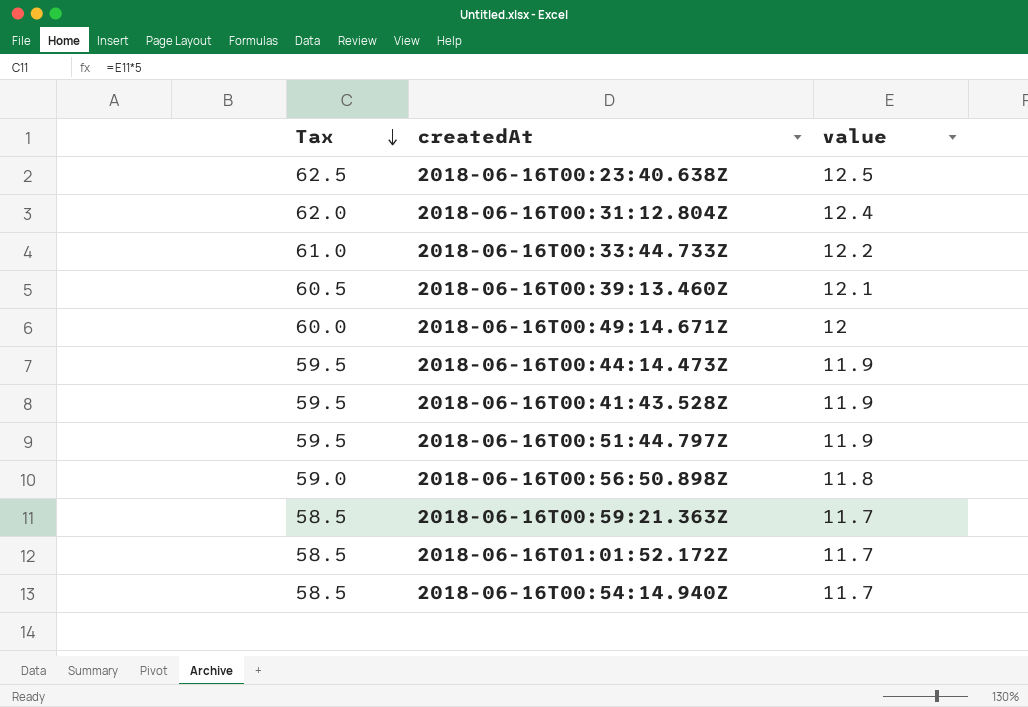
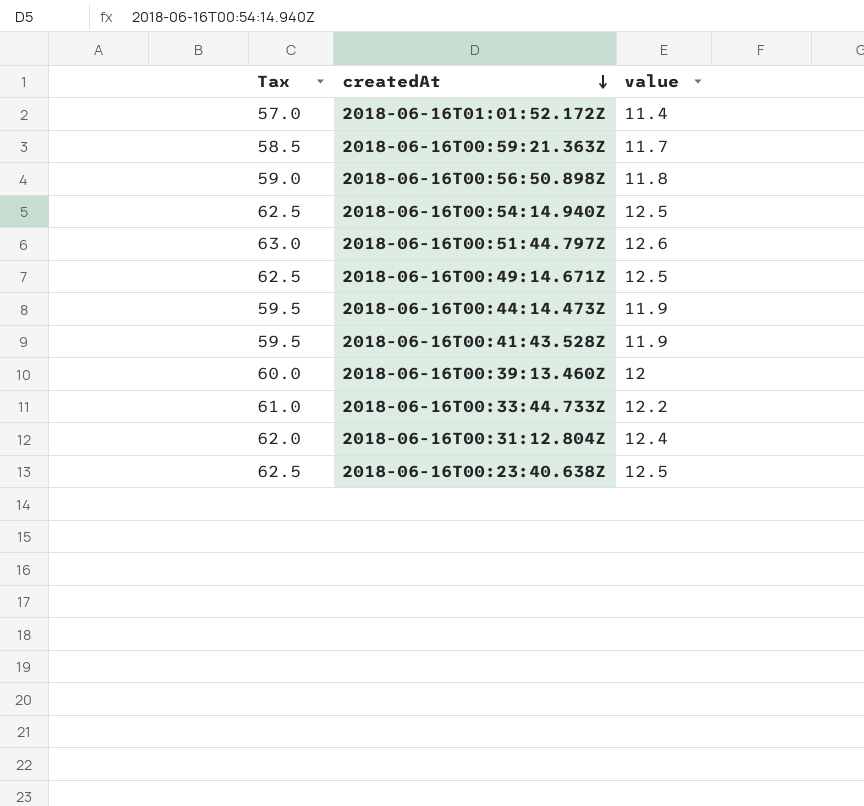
row order: Tax descending -> createdAt descending
2018-06-16T01:01:52.172Z | Tax: 58.5 -> 57.0
2018-06-16T01:01:52.172Z | value: 11.7 -> 11.4
2018-06-16T00:54:14.940Z | Tax: 58.5 -> 62.5
2018-06-16T00:54:14.940Z | value: 11.7 -> 12.5
2018-06-16T00:51:44.797Z | Tax: 59.5 -> 63.0
2018-06-16T00:51:44.797Z | value: 11.9 -> 12.6
2018-06-16T00:49:14.671Z | Tax: 60.0 -> 62.5
2018-06-16T00:49:14.671Z | value: 12 -> 12.5
2018-06-16T00:39:13.460Z | Tax: 60.5 -> 60.0
2018-06-16T00:39:13.460Z | value: 12.1 -> 12

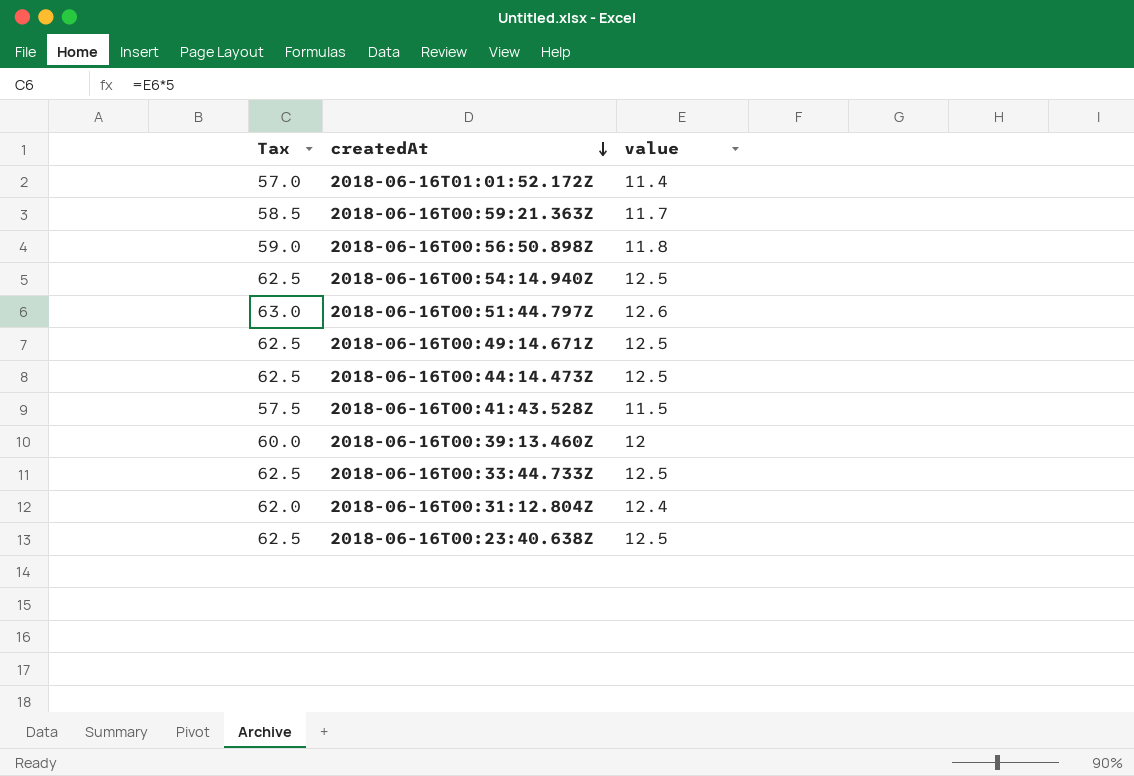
2018-06-16T00:44:14.473Z | Tax: 59.5 -> 62.5
2018-06-16T00:44:14.473Z | value: 11.9 -> 12.5
2018-06-16T00:41:43.528Z | Tax: 59.5 -> 57.5
2018-06-16T00:41:43.528Z | value: 11.9 -> 11.5
2018-06-16T00:33:44.733Z | Tax: 61.0 -> 62.5
2018-06-16T00:33:44.733Z | value: 12.2 -> 12.5

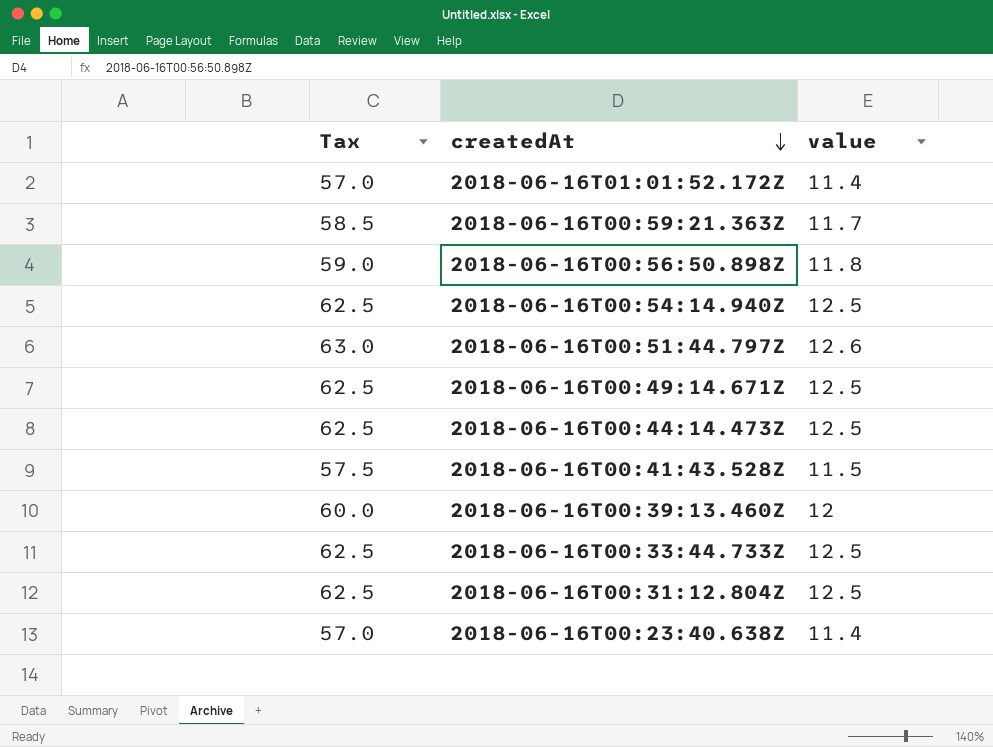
2018-06-16T00:31:12.804Z | Tax: 62.0 -> 62.5
2018-06-16T00:31:12.804Z | value: 12.4 -> 12.5
2018-06-16T00:23:40.638Z | Tax: 62.5 -> 57.0
2018-06-16T00:23:40.638Z | value: 12.5 -> 11.4

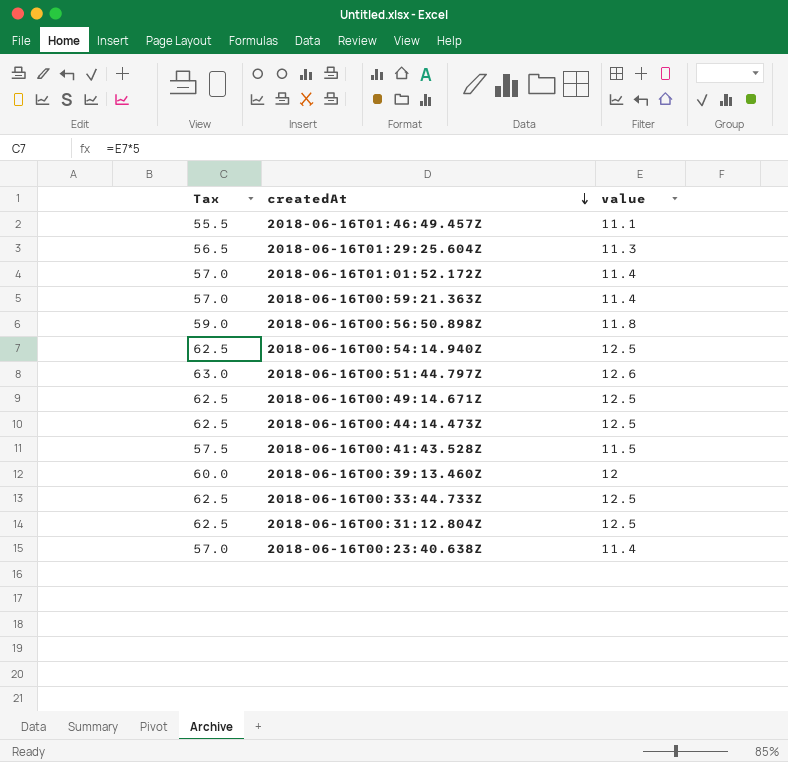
row 2018-06-16T01:46:49.457Z: none -> 55.5 | 11.1
row 2018-06-16T01:29:25.604Z: none -> 56.5 | 11.3
2018-06-16T00:59:21.363Z | Tax: 58.5 -> 57.0
2018-06-16T00:59:21.363Z | value: 11.7 -> 11.4

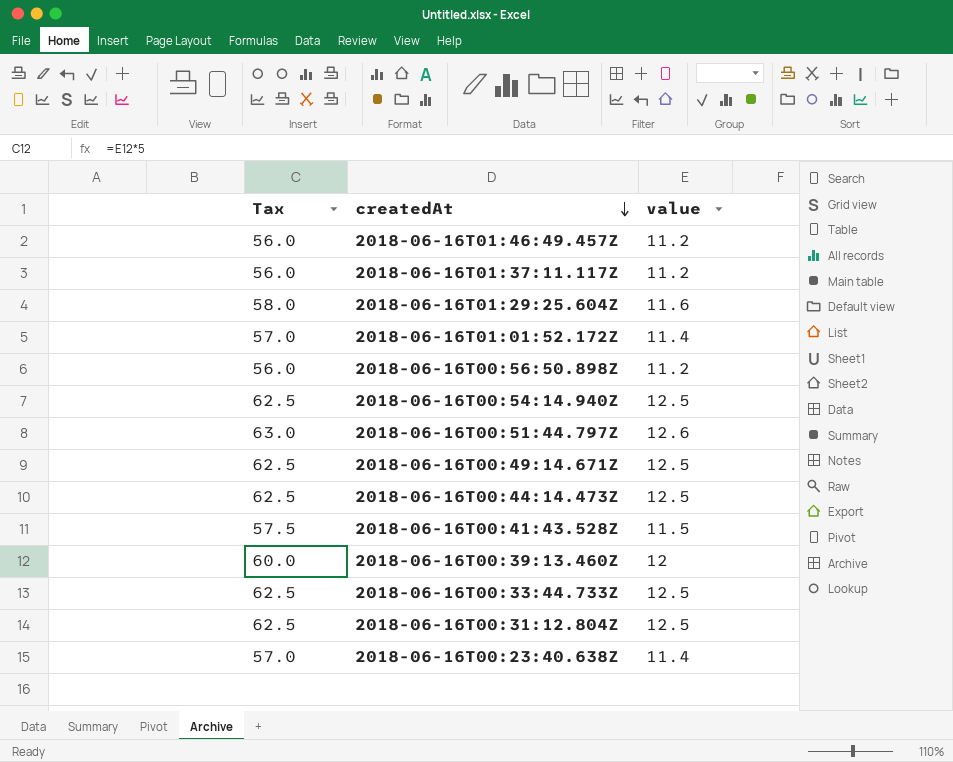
row 2018-06-16T00:59:21.363Z: 57.0 | 11.4 -> none
2018-06-16T01:46:49.457Z | Tax: 55.5 -> 56.0
2018-06-16T01:46:49.457Z | value: 11.1 -> 11.2
row 2018-06-16T01:37:11.117Z: none -> 56.0 | 11.2
2018-06-16T01:29:25.604Z | Tax: 56.5 -> 58.0
2018-06-16T01:29:25.604Z | value: 11.3 -> 11.6
2018-06-16T00:56:50.898Z | Tax: 59.0 -> 56.0
2018-06-16T00:56:50.898Z | value: 11.8 -> 11.2

